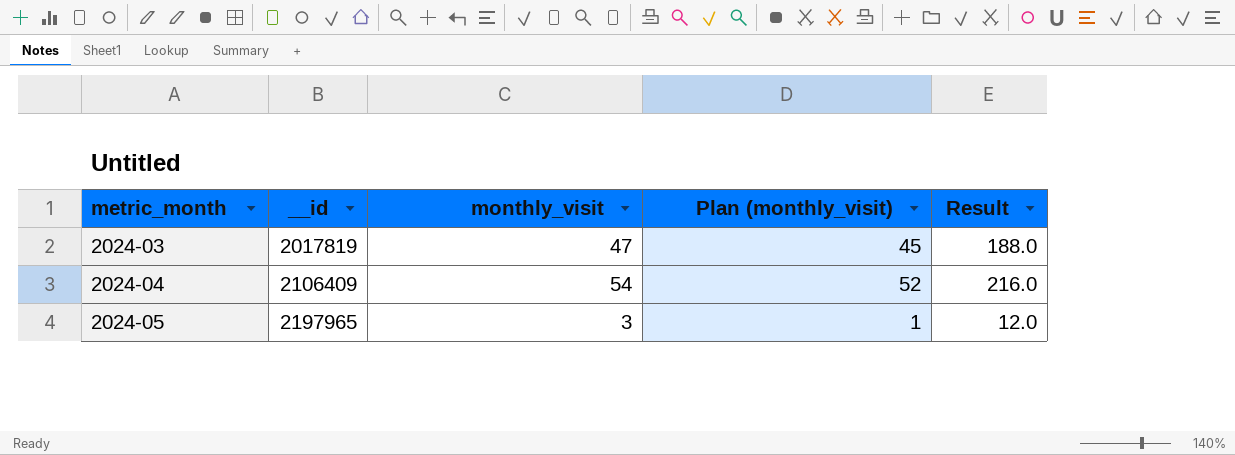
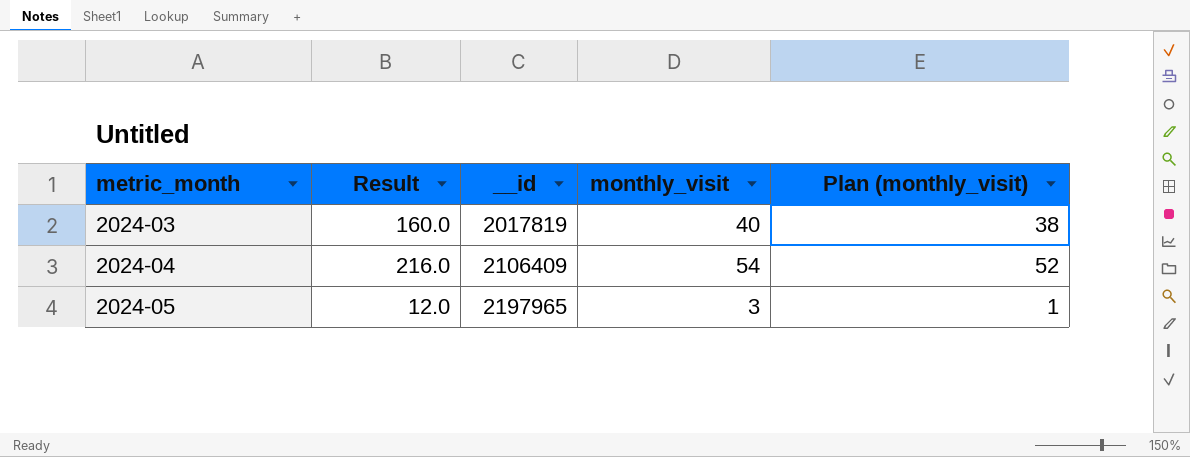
column Result | position: 5 -> 2
2024-03 | Result: 188.0 -> 160.0
2024-03 | monthly_visit: 47 -> 40
2024-03 | Plan (monthly_visit): 45 -> 38

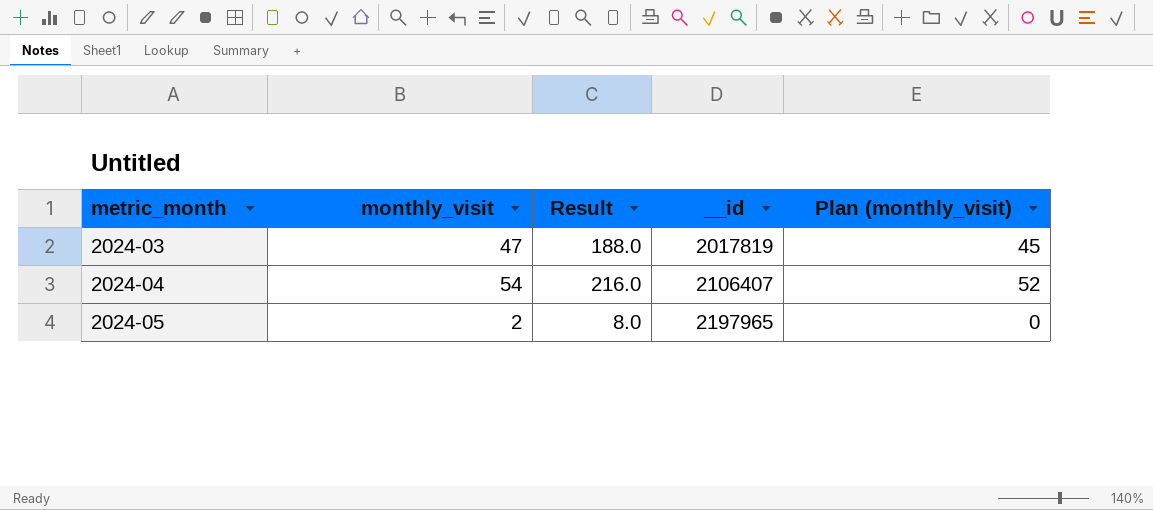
column monthly_visit | position: 4 -> 2
2024-03 | monthly_visit: 40 -> 47
2024-03 | Result: 160.0 -> 188.0
2024-03 | Plan (monthly_visit): 38 -> 45
2024-04 | __id: 2106409 -> 2106407
2024-05 | monthly_visit: 3 -> 2
2024-05 | Result: 12.0 -> 8.0
2024-05 | Plan (monthly_visit): 1 -> 0

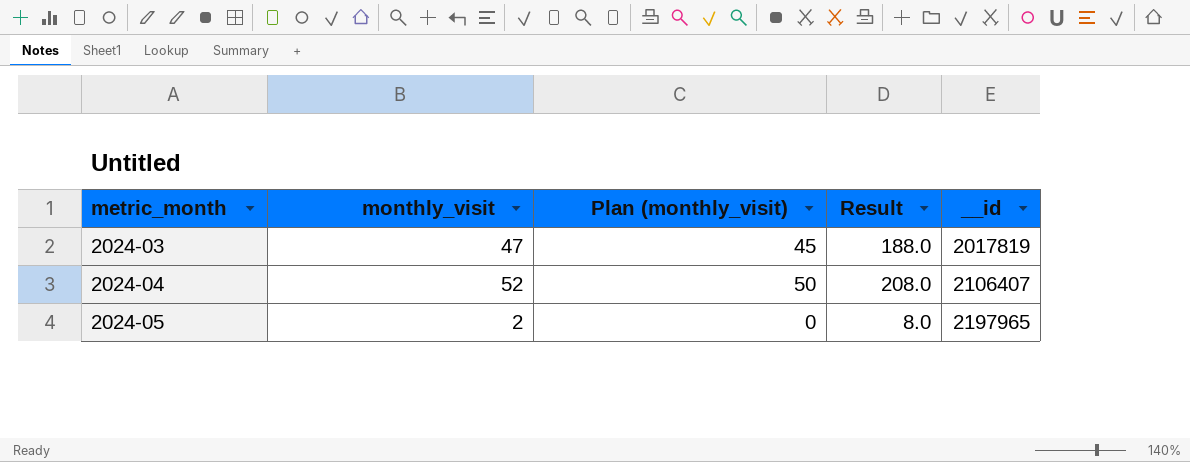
column Plan (monthly_visit) | position: 5 -> 3
2024-04 | monthly_visit: 54 -> 52
2024-04 | Plan (monthly_visit): 52 -> 50
2024-04 | Result: 216.0 -> 208.0

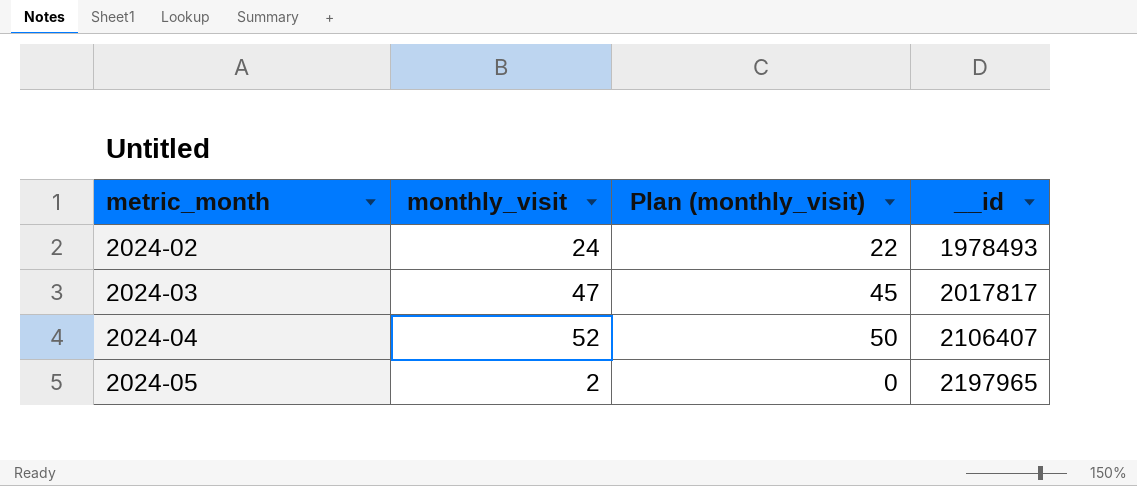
column Result | formula: [monthly_visit] * 4 -> none
row 2024-02: none -> 24 | 22 | 1978493
2024-03 | __id: 2017819 -> 2017817

